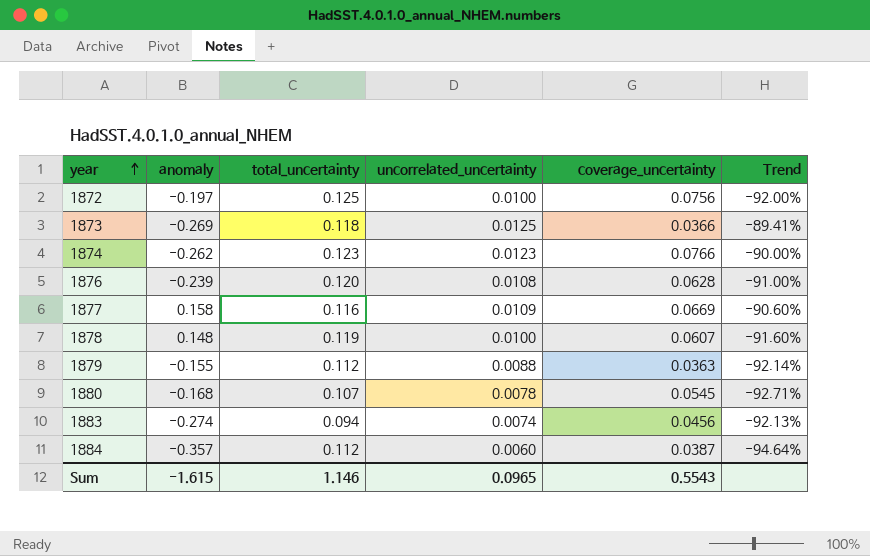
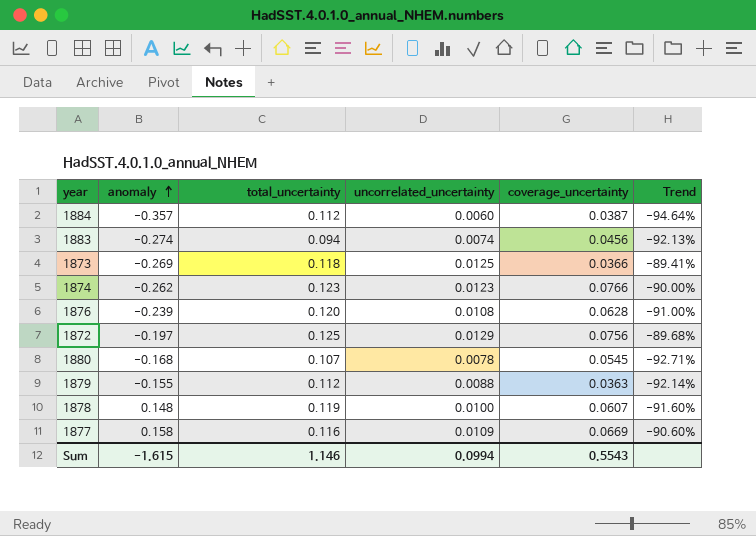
row order: year ascending -> anomaly ascending
1872 | uncorrelated_uncertainty: 0.0100 -> 0.0129
1872 | Trend: -92.00% -> -89.68%
Sum | uncorrelated_uncertainty: 0.0965 -> 0.0994

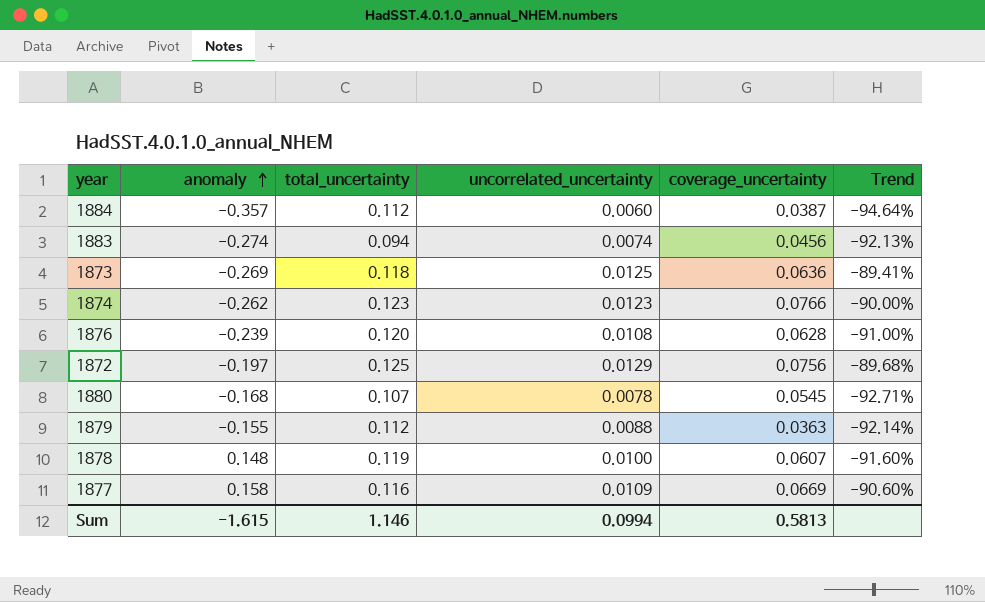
1873 | coverage_uncertainty: 0.0366 -> 0.0636
Sum | coverage_uncertainty: 0.5543 -> 0.5813

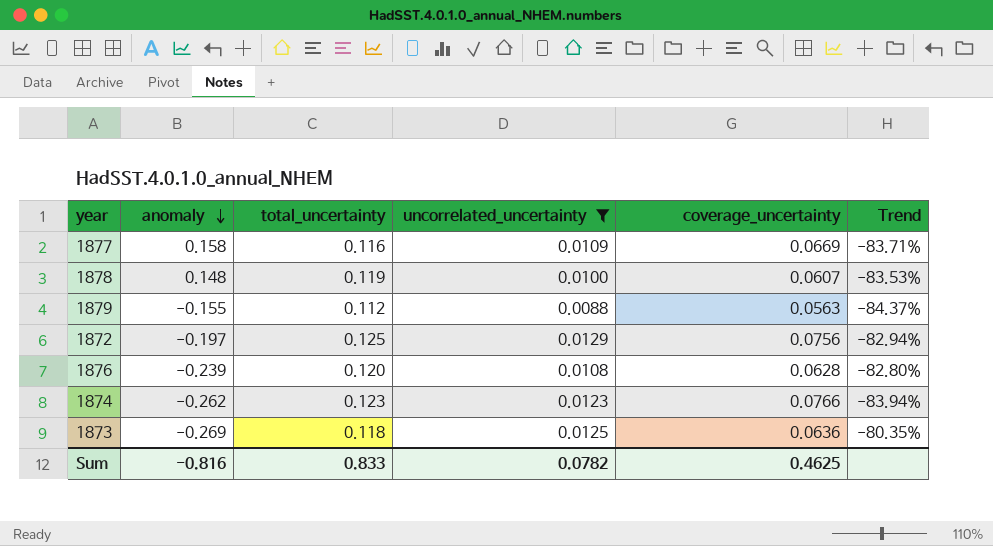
filter: none -> uncorrelated_uncertainty >= 0.0088
row order: anomaly ascending -> anomaly descending
column Trend | formula: ([uncorrelated_uncertainty] - [total_uncertainty]) / [total_uncertainty] -> ([uncorrelated_uncertainty] - [coverage_uncertainty]) / [coverage_uncertainty]
1879 | coverage_uncertainty: 0.0363 -> 0.0563
Sum | anomaly: -1.615 -> -0.816
Sum | total_uncertainty: 1.146 -> 0.833
Sum | uncorrelated_uncertainty: 0.0994 -> 0.0782
Sum | coverage_uncertainty: 0.5813 -> 0.4625

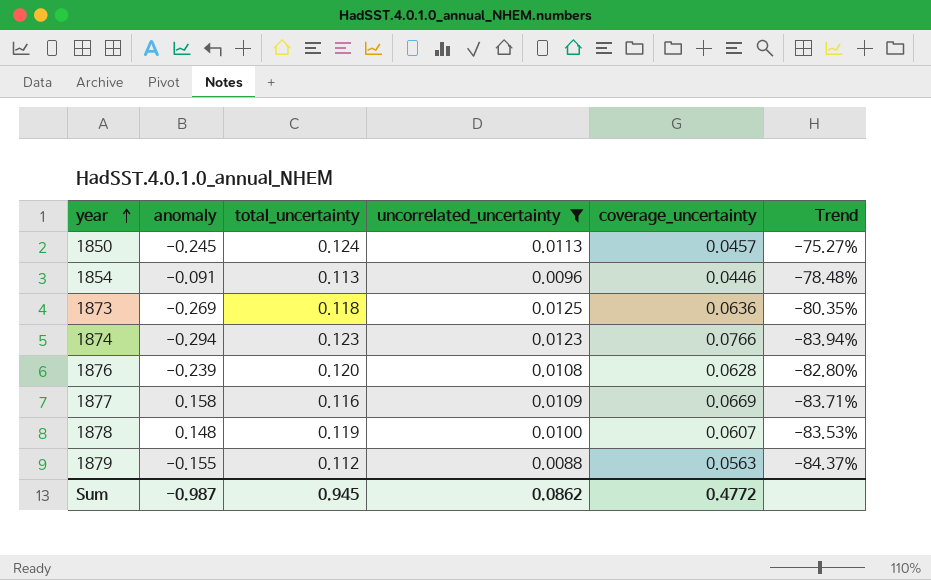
row order: anomaly descending -> year ascending
row 1872: -0.197 | 0.125 | 0.0129 | 0.0756 | -82.94% -> none
row 1850: none -> -0.245 | 0.124 | 0.0113 | 0.0457 | -75.27%
row 1854: none -> -0.091 | 0.113 | 0.0096 | 0.0446 | -78.48%
1874 | anomaly: -0.262 -> -0.294
Sum | anomaly: -0.816 -> -0.987
Sum | total_uncertainty: 0.833 -> 0.945
Sum | uncorrelated_uncertainty: 0.0782 -> 0.0862
Sum | coverage_uncertainty: 0.4625 -> 0.4772

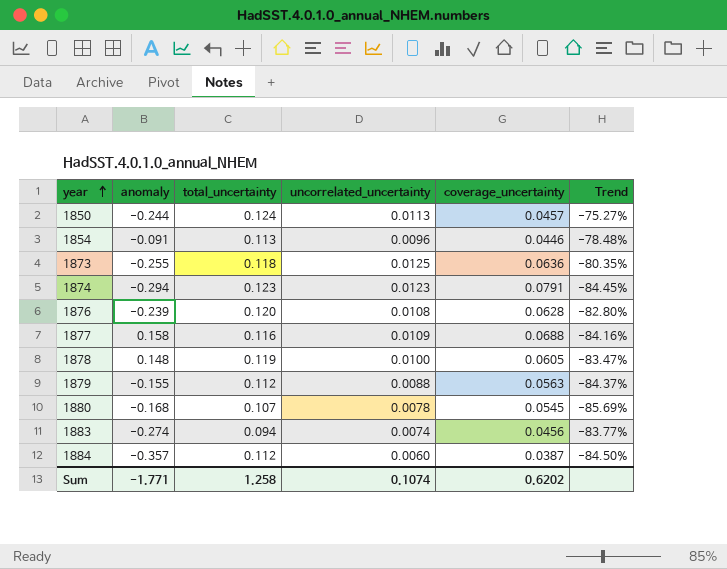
filter: uncorrelated_uncertainty >= 0.0088 -> none
1850 | anomaly: -0.245 -> -0.244
1873 | anomaly: -0.269 -> -0.255
1874 | coverage_uncertainty: 0.0766 -> 0.0791
1874 | Trend: -83.94% -> -84.45%
1877 | coverage_uncertainty: 0.0669 -> 0.0688
1877 | Trend: -83.71% -> -84.16%
1878 | coverage_uncertainty: 0.0607 -> 0.0605
1878 | Trend: -83.53% -> -83.47%
Sum | anomaly: -0.987 -> -1.771
Sum | total_uncertainty: 0.945 -> 1.258
Sum | uncorrelated_uncertainty: 0.0862 -> 0.1074
Sum | coverage_uncertainty: 0.4772 -> 0.6202

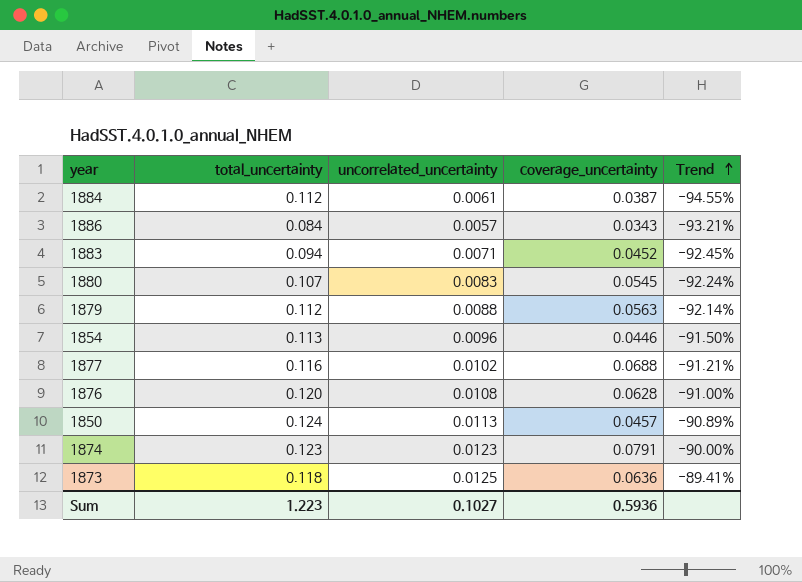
row order: year ascending -> Trend ascending
column anomaly | position: 2 -> none
column Trend | formula: ([uncorrelated_uncertainty] - [coverage_uncertainty]) / [coverage_uncertainty] -> ([uncorrelated_uncertainty] - [total_uncertainty]) / [total_uncertainty]
row 1878: 0.148 | 0.119 | 0.0100 | 0.0605 | -83.47% -> none
1884 | uncorrelated_uncertainty: 0.0060 -> 0.0061
row 1886: none -> 0.084 | 0.0057 | 0.0343 | -93.21%
1883 | uncorrelated_uncertainty: 0.0074 -> 0.0071
1883 | coverage_uncertainty: 0.0456 -> 0.0452
1880 | uncorrelated_uncertainty: 0.0078 -> 0.0083
1877 | uncorrelated_uncertainty: 0.0109 -> 0.0102
Sum | total_uncertainty: 1.258 -> 1.223
Sum | uncorrelated_uncertainty: 0.1074 -> 0.1027
Sum | coverage_uncertainty: 0.6202 -> 0.5936

